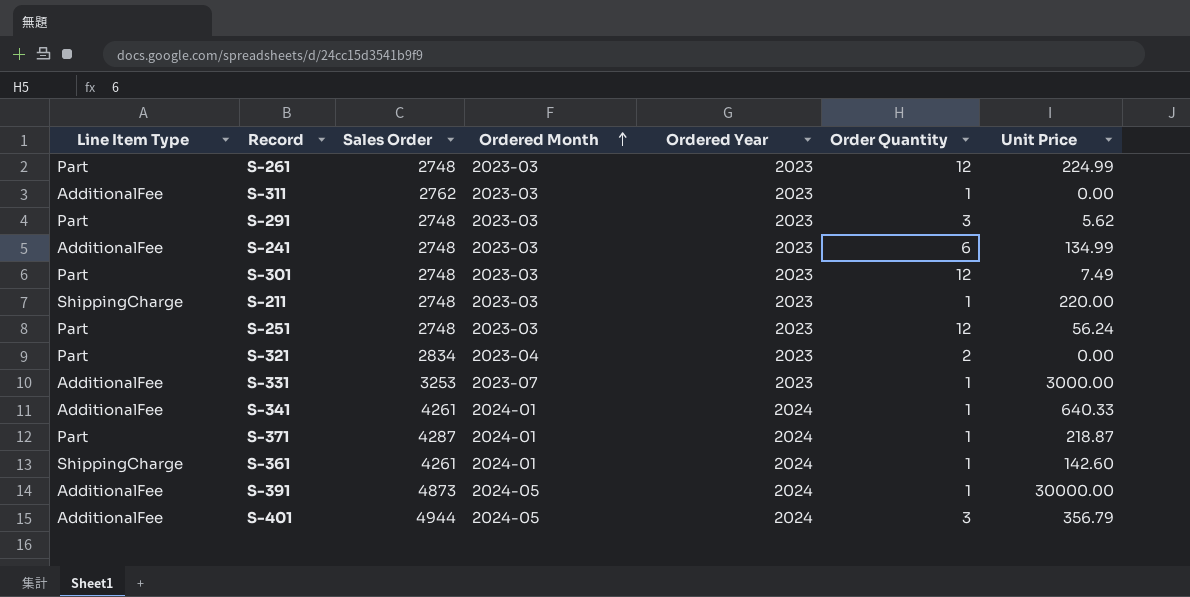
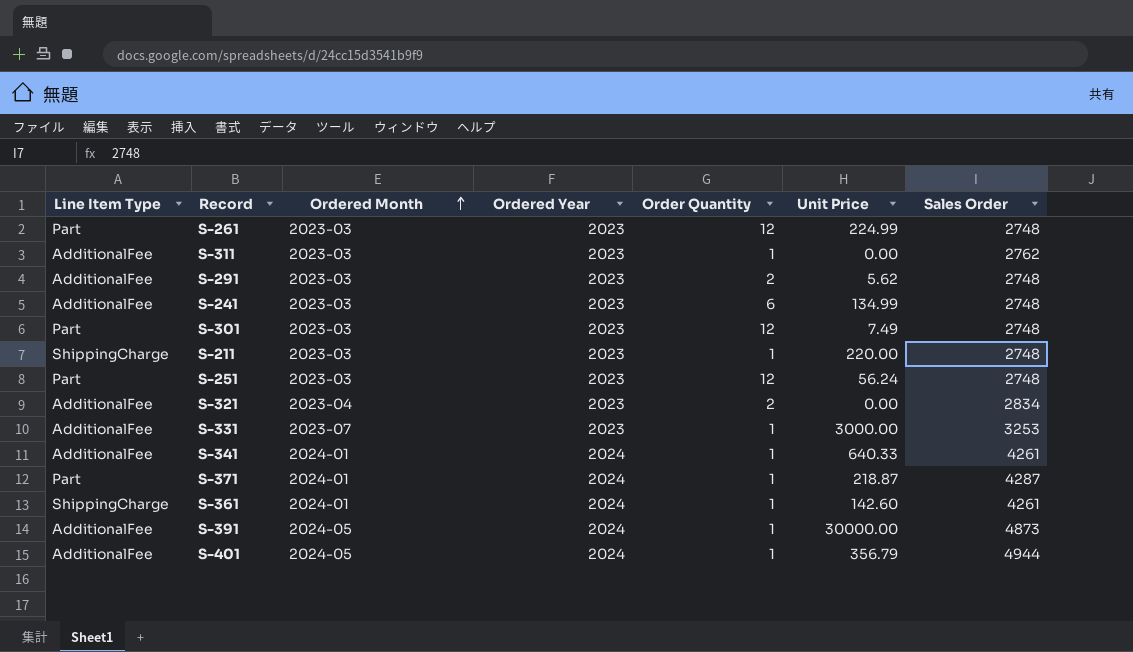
column Sales Order | position: 3 -> 7
S-291 | Line Item Type: Part -> AdditionalFee
S-291 | Order Quantity: 3 -> 2
S-321 | Line Item Type: Part -> AdditionalFee
S-401 | Order Quantity: 3 -> 1

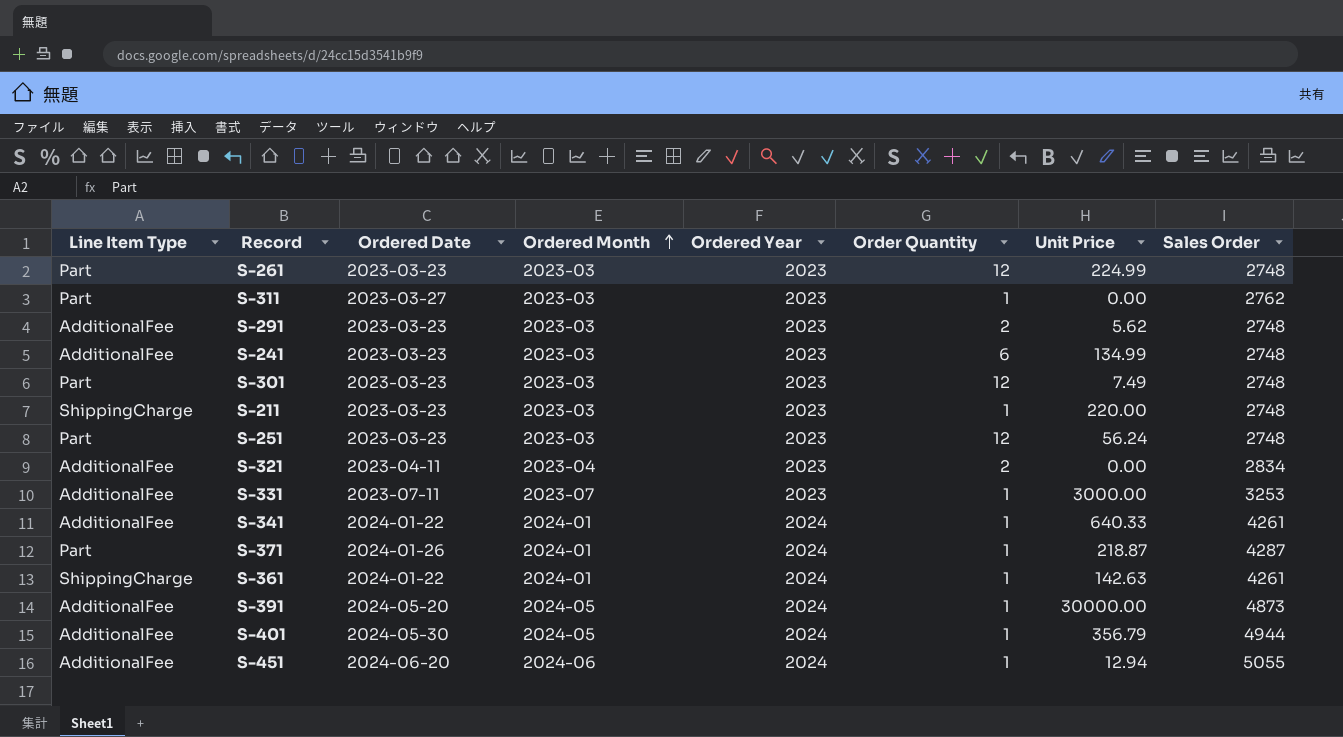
column Ordered Date | position: none -> 3
S-311 | Line Item Type: AdditionalFee -> Part
S-361 | Unit Price: 142.60 -> 142.63
row S-451: none -> AdditionalFee | 2024-06-20 | 2024-06 | 2024 | 1 | 12.94 | 5055

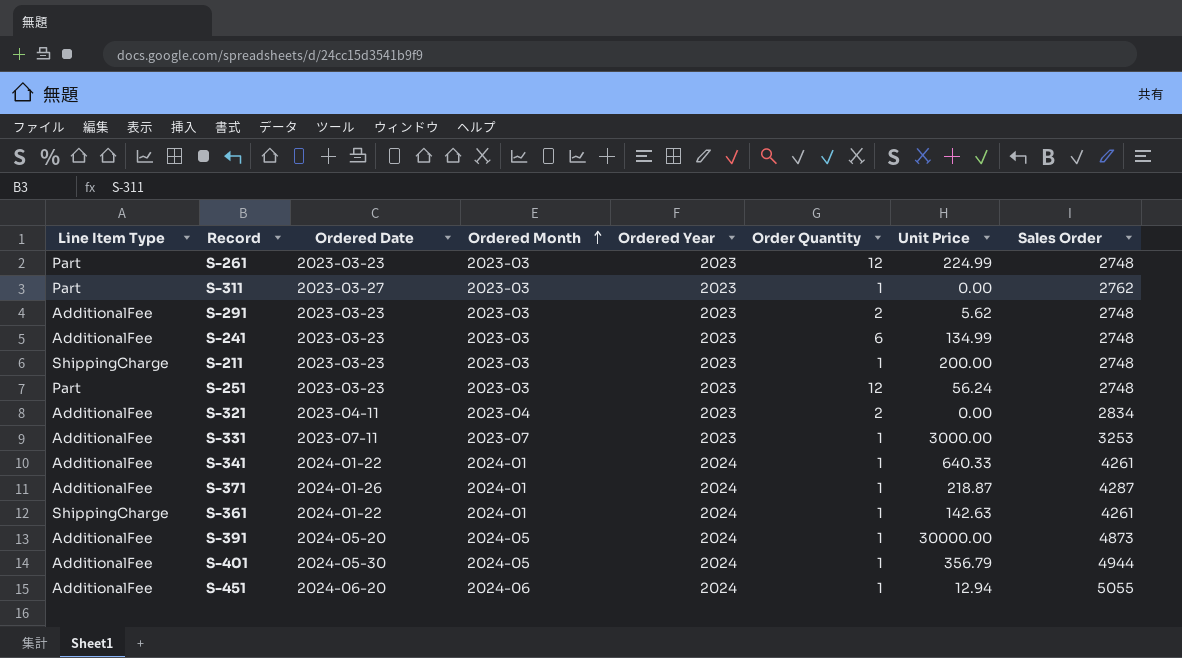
row S-301: Part | 2023-03-23 | 2023-03 | 2023 | 12 | 7.49 | 2748 -> none
S-211 | Unit Price: 220.00 -> 200.00
S-371 | Line Item Type: Part -> AdditionalFee

